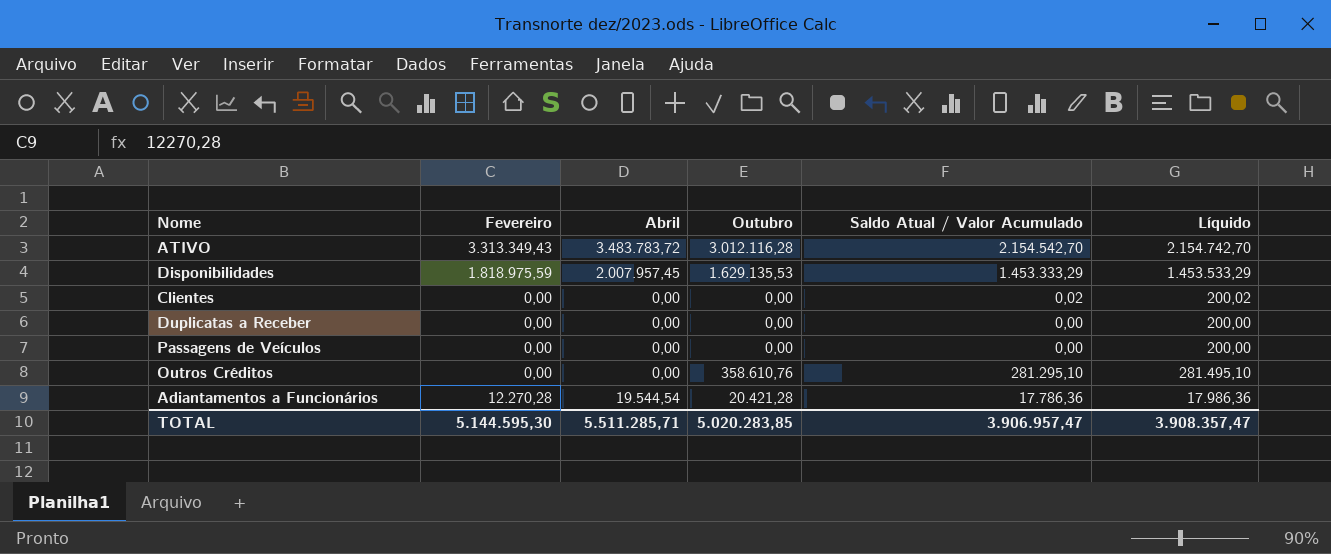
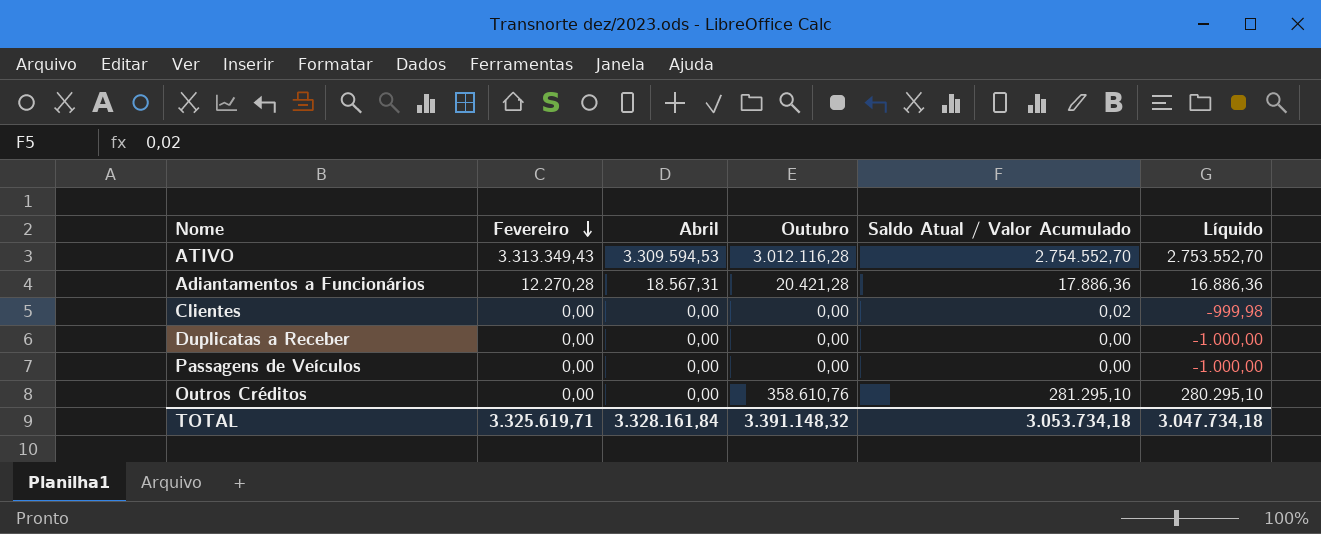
row order: none -> Fevereiro descending
column Líquido | formula: [Saldo Atual / Valor Acumulado] + 200 -> [Saldo Atual / Valor Acumulado] - 1000
row Disponibilidades: 1.818.975,59 | 2.007.957,45 | 1.629.135,53 | 1.453.333,29 | 1.453.533,29 -> none
ATIVO | Abril: 3.483.783,72 -> 3.309.594,53
ATIVO | Saldo Atual / Valor Acumulado: 2.154.542,70 -> 2.754.552,70
Adiantamentos a Funcionários | Abril: 19.544,54 -> 18.567,31
Adiantamentos a Funcionários | Saldo Atual / Valor Acumulado: 17.786,36 -> 17.886,36
TOTAL | Fevereiro: 5.144.595,30 -> 3.325.619,71
TOTAL | Abril: 5.511.285,71 -> 3.328.161,84
TOTAL | Outubro: 5.020.283,85 -> 3.391.148,32
TOTAL | Saldo Atual / Valor Acumulado: 3.906.957,47 -> 3.053.734,18
TOTAL | Líquido: 3.908.357,47 -> 3.047.734,18

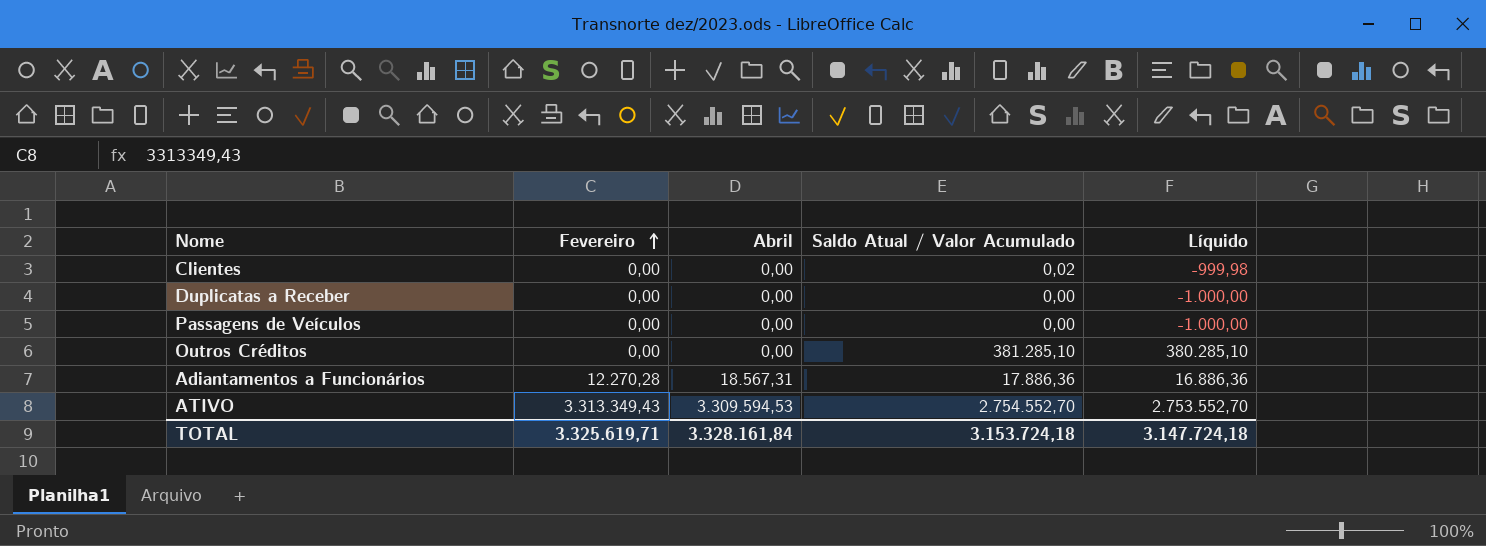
row order: Fevereiro descending -> Fevereiro ascending
column Outubro | position: 4 -> none
Outros Créditos | Saldo Atual / Valor Acumulado: 281.295,10 -> 381.285,10
Outros Créditos | Líquido: 280.295,10 -> 380.285,10
TOTAL | Saldo Atual / Valor Acumulado: 3.053.734,18 -> 3.153.724,18
TOTAL | Líquido: 3.047.734,18 -> 3.147.724,18

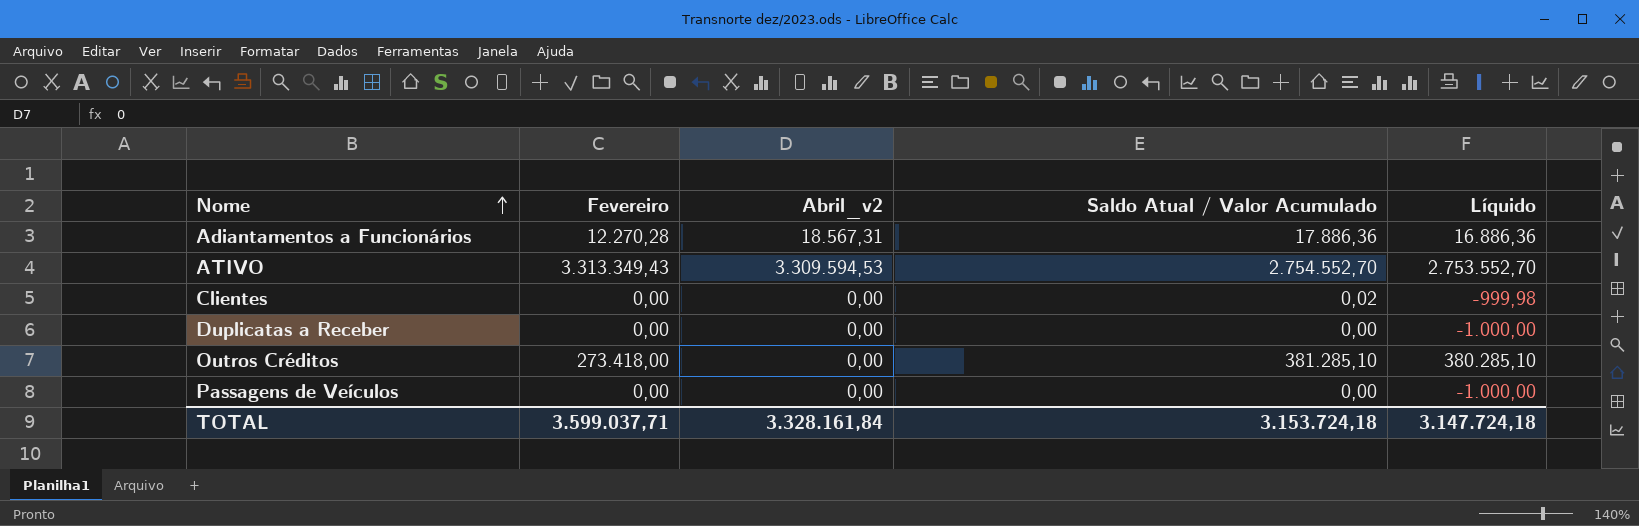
row order: Fevereiro ascending -> Nome ascending
column name: Abril -> Abril_v2
Outros Créditos | Fevereiro: 0,00 -> 273.418,00
TOTAL | Fevereiro: 3.325.619,71 -> 3.599.037,71

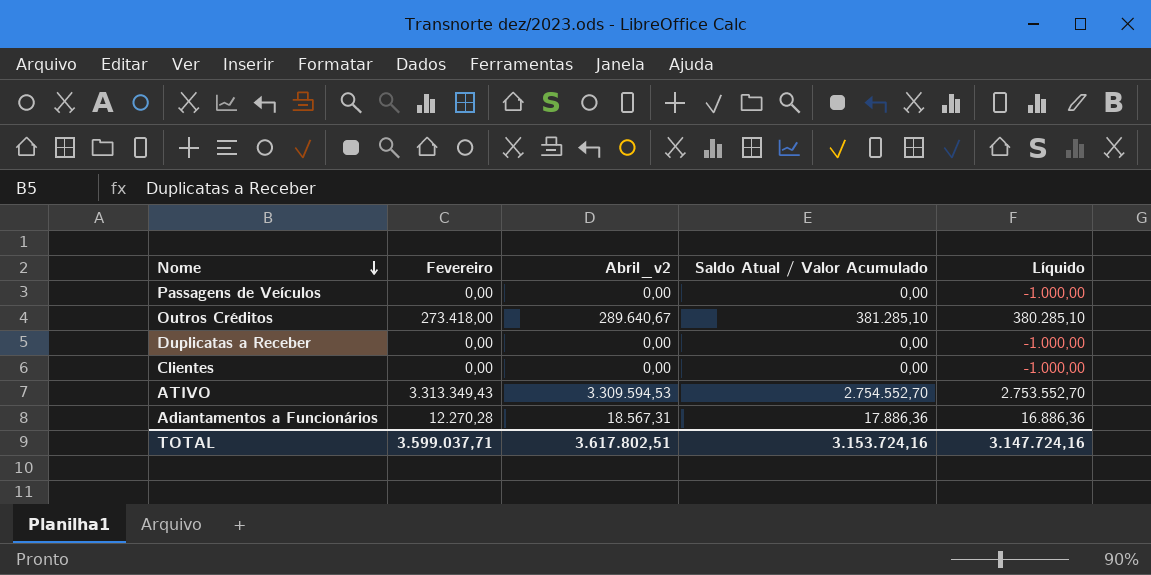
row order: Nome ascending -> Nome descending
Outros Créditos | Abril_v2: 0,00 -> 289.640,67
Clientes | Saldo Atual / Valor Acumulado: 0,02 -> 0,00
Clientes | Líquido: -999,98 -> -1.000,00
TOTAL | Abril_v2: 3.328.161,84 -> 3.617.802,51
TOTAL | Saldo Atual / Valor Acumulado: 3.153.724,18 -> 3.153.724,16
TOTAL | Líquido: 3.147.724,18 -> 3.147.724,16

